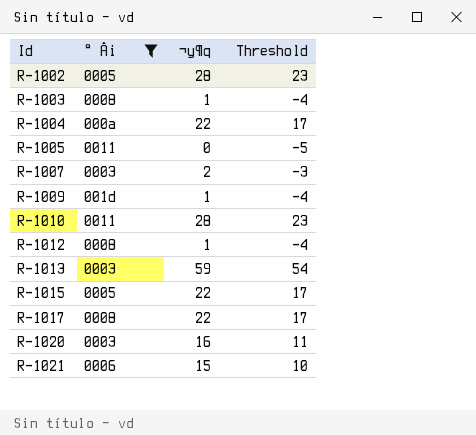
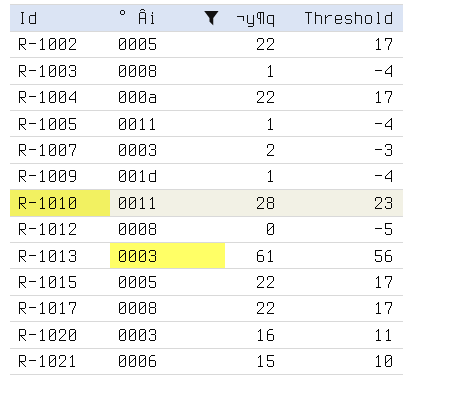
R-1002 | ¬y¶q: 28 -> 22
R-1002 | Threshold: 23 -> 17
R-1005 | ¬y¶q: 0 -> 1
R-1005 | Threshold: -5 -> -4
R-1012 | ¬y¶q: 1 -> 0
R-1012 | Threshold: -4 -> -5
R-1013 | ¬y¶q: 59 -> 61
R-1013 | Threshold: 54 -> 56

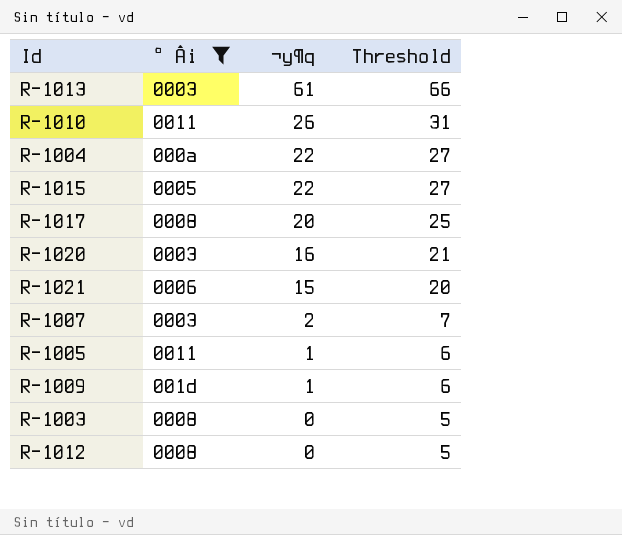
row order: Id ascending -> ¬y¶q descending
column Threshold | formula: [¬y¶q] - 5 -> [¬y¶q] + 5
row R-1002: 0005 | 22 | 17 -> none
R-1010 | ¬y¶q: 28 -> 26
R-1017 | ¬y¶q: 22 -> 20
R-1003 | ¬y¶q: 1 -> 0

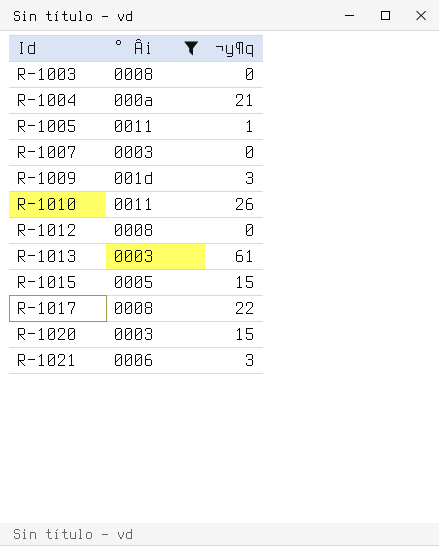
row order: ¬y¶q descending -> Id ascending
column Threshold | formula: [¬y¶q] + 5 -> none
R-1004 | ¬y¶q: 22 -> 21
R-1007 | ¬y¶q: 2 -> 0
R-1009 | ¬y¶q: 1 -> 3
R-1015 | ¬y¶q: 22 -> 15
R-1017 | ¬y¶q: 20 -> 22
R-1020 | ¬y¶q: 16 -> 15
R-1021 | ¬y¶q: 15 -> 3

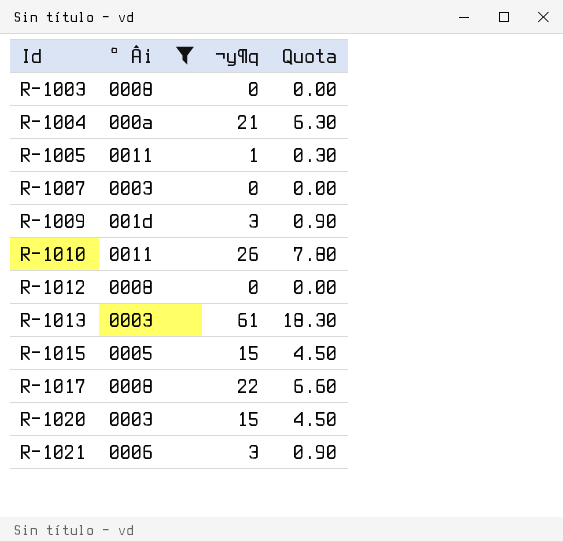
column Quota | formula: none -> [¬y¶q] * 0.3

